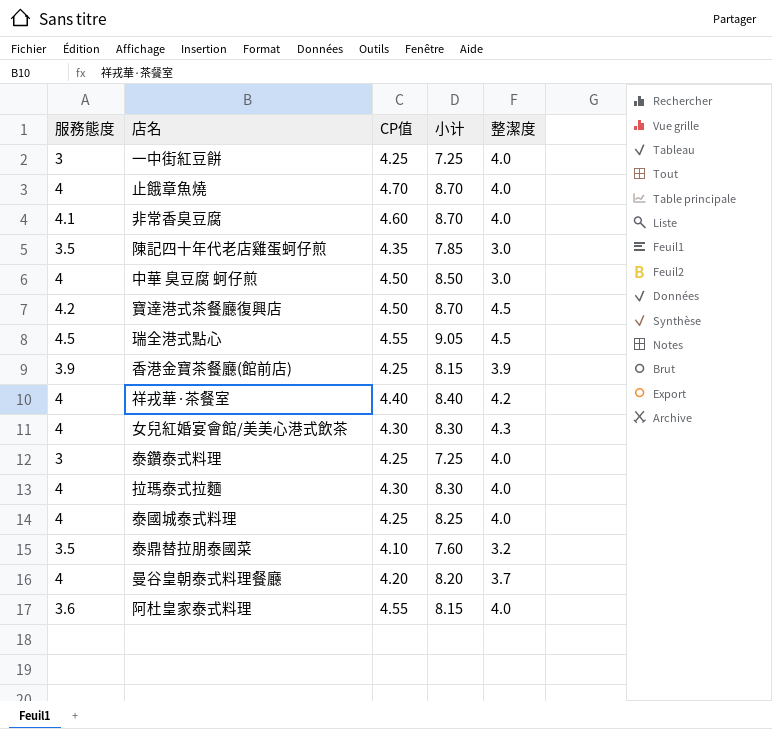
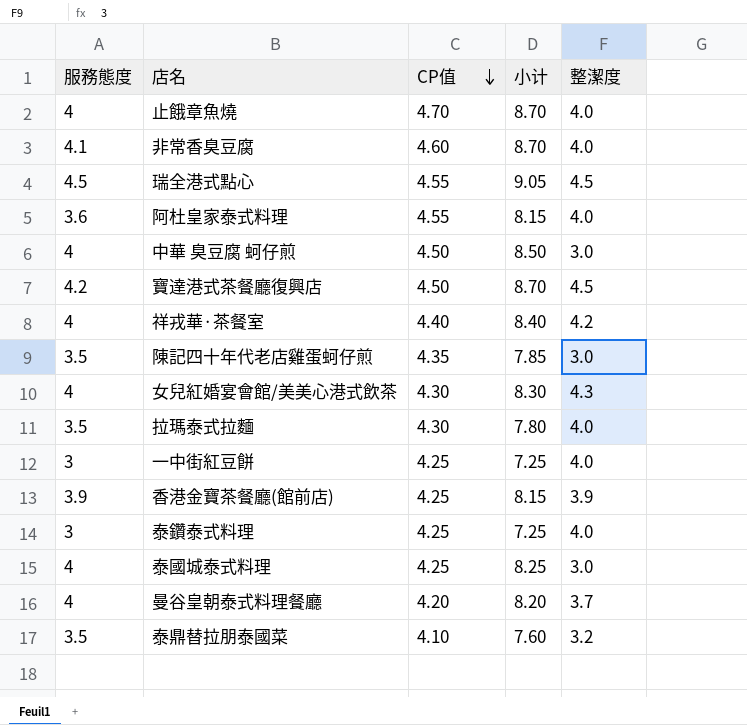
row order: none -> CP值 descending
拉瑪泰式拉麵 | 服務態度: 4 -> 3.5
拉瑪泰式拉麵 | 小计: 8.30 -> 7.80
泰國城泰式料理 | 整潔度: 4.0 -> 3.0

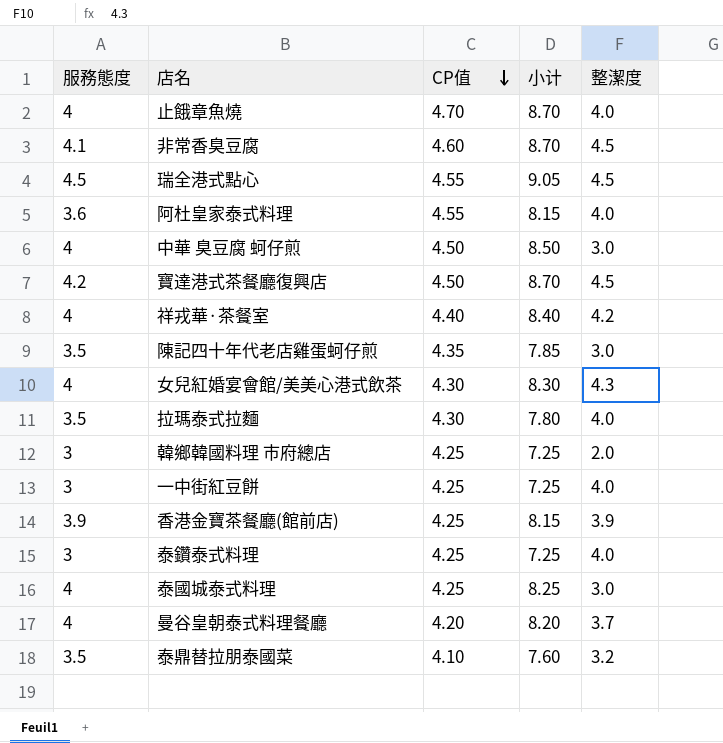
非常香臭豆腐 | 整潔度: 4.0 -> 4.5
row 韓鄉韓國料理 市府總店: none -> 3 | 4.25 | 7.25 | 2.0

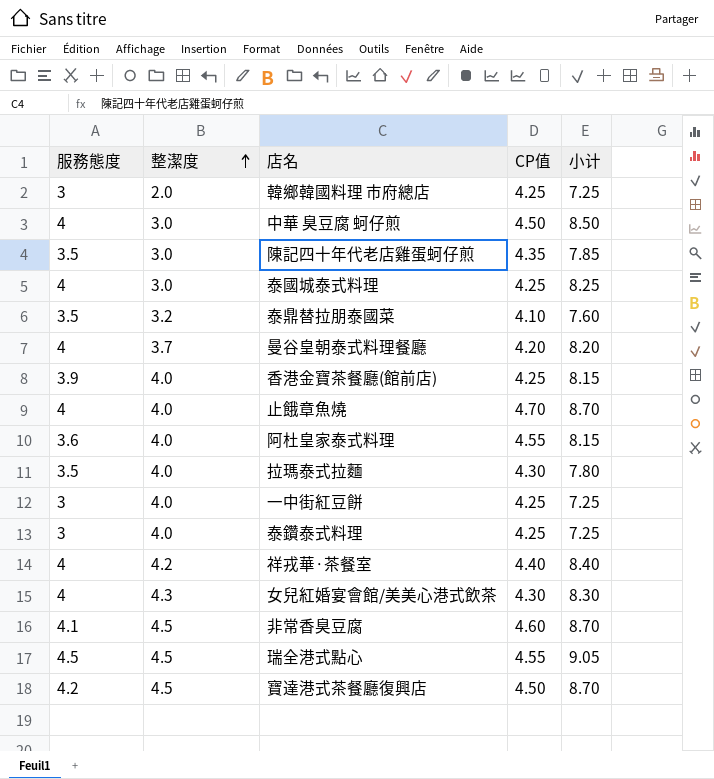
row order: CP值 descending -> 整潔度 ascending
column 整潔度 | position: 5 -> 2
香港金寶茶餐廳(館前店) | 整潔度: 3.9 -> 4.0

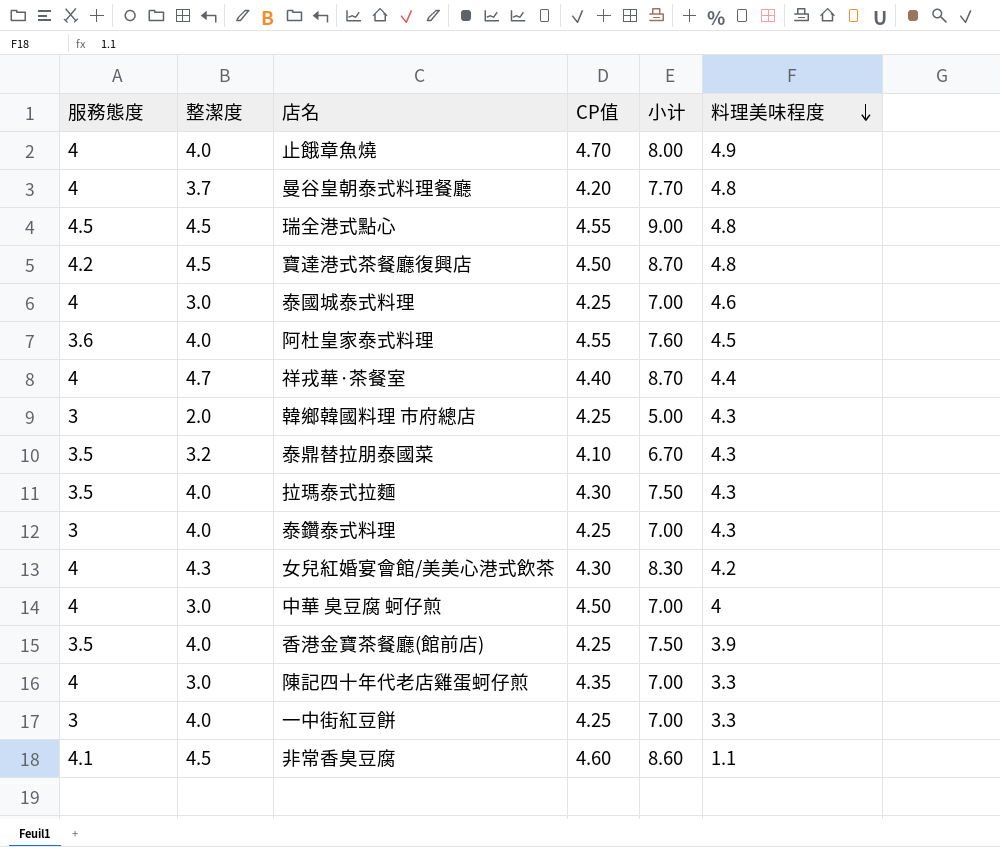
row order: 整潔度 ascending -> 料理美味程度 descending
column 小计 | formula: [服務態度] + [CP值] -> [服務態度] + [整潔度]
column 料理美味程度 | position: none -> 6
祥戎華·茶餐室 | 整潔度: 4.2 -> 4.7
香港金寶茶餐廳(館前店) | 服務態度: 3.9 -> 3.5
陳記四十年代老店雞蛋蚵仔煎 | 服務態度: 3.5 -> 4

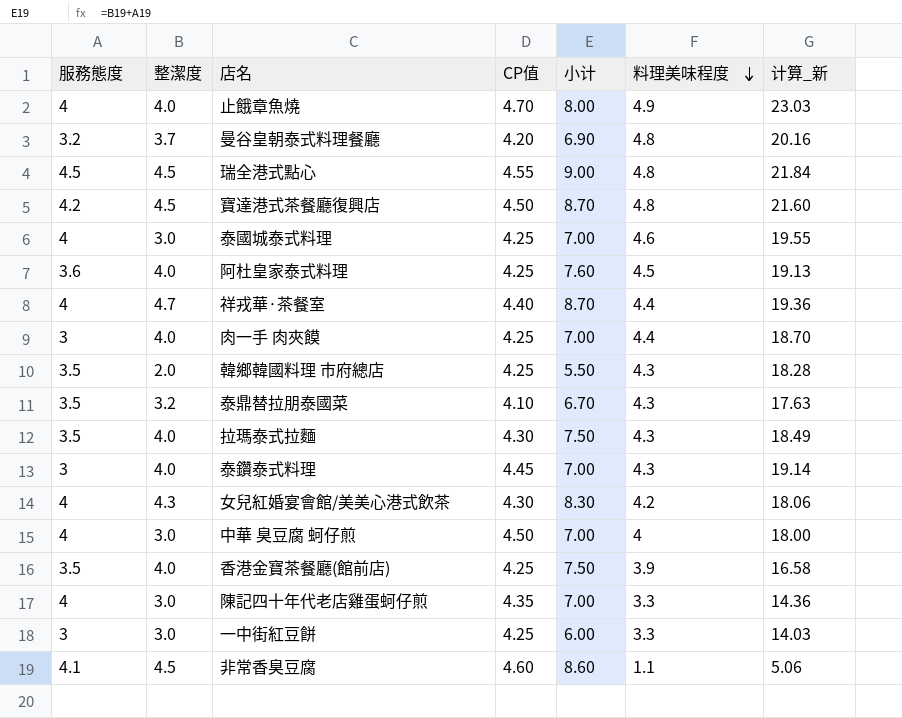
column 计算_新 | formula: none -> [CP值] * [料理美味程度]
曼谷皇朝泰式料理餐廳 | 服務態度: 4 -> 3.2
曼谷皇朝泰式料理餐廳 | 小计: 7.70 -> 6.90
阿杜皇家泰式料理 | CP值: 4.55 -> 4.25
row 肉一手 肉夾饃: none -> 3 | 4.0 | 4.25 | 7.00 | 4.4 | 18.70
韓鄉韓國料理 市府總店 | 服務態度: 3 -> 3.5
韓鄉韓國料理 市府總店 | 小计: 5.00 -> 5.50
泰鑽泰式料理 | CP值: 4.25 -> 4.45
一中街紅豆餅 | 整潔度: 4.0 -> 3.0
一中街紅豆餅 | 小计: 7.00 -> 6.00

